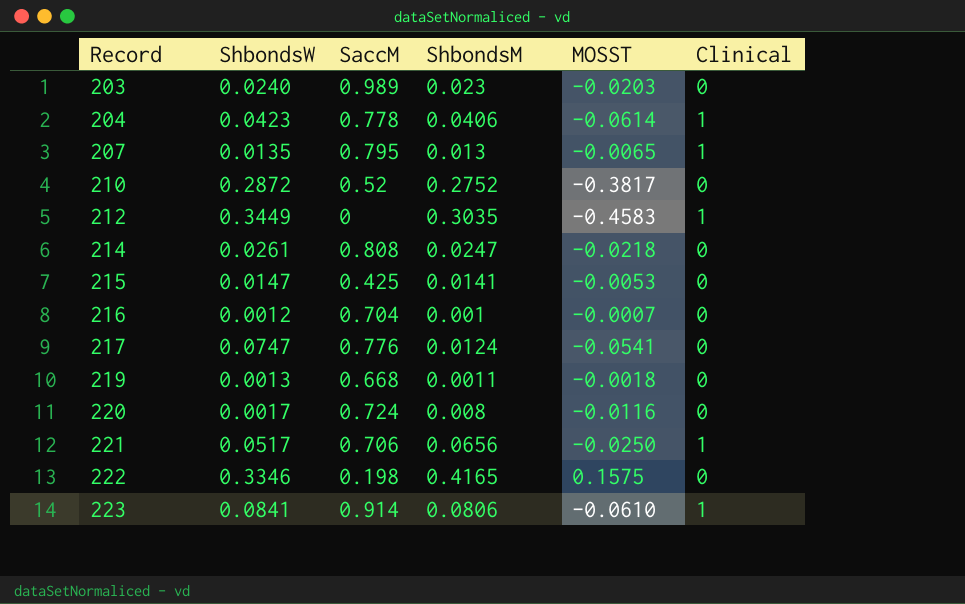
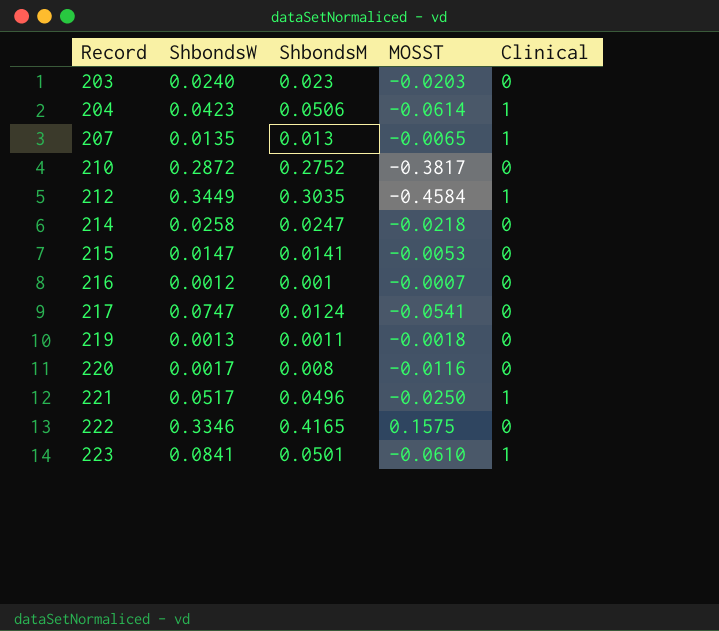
column SaccM | position: 3 -> none
204 | ShbondsM: 0.0406 -> 0.0506
212 | MOSST: -0.4583 -> -0.4584
214 | ShbondsW: 0.0261 -> 0.0258
221 | ShbondsM: 0.0656 -> 0.0496
223 | ShbondsM: 0.0806 -> 0.0501

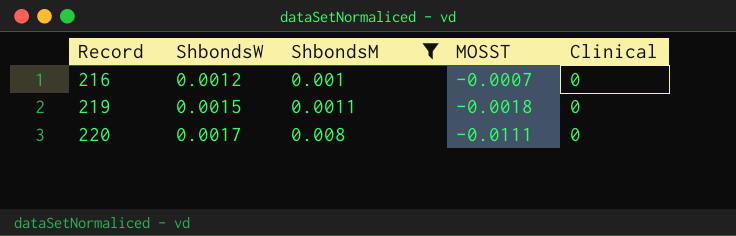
filter: none -> ShbondsM <= 0.008
219 | ShbondsW: 0.0013 -> 0.0015
220 | MOSST: -0.0116 -> -0.0111

